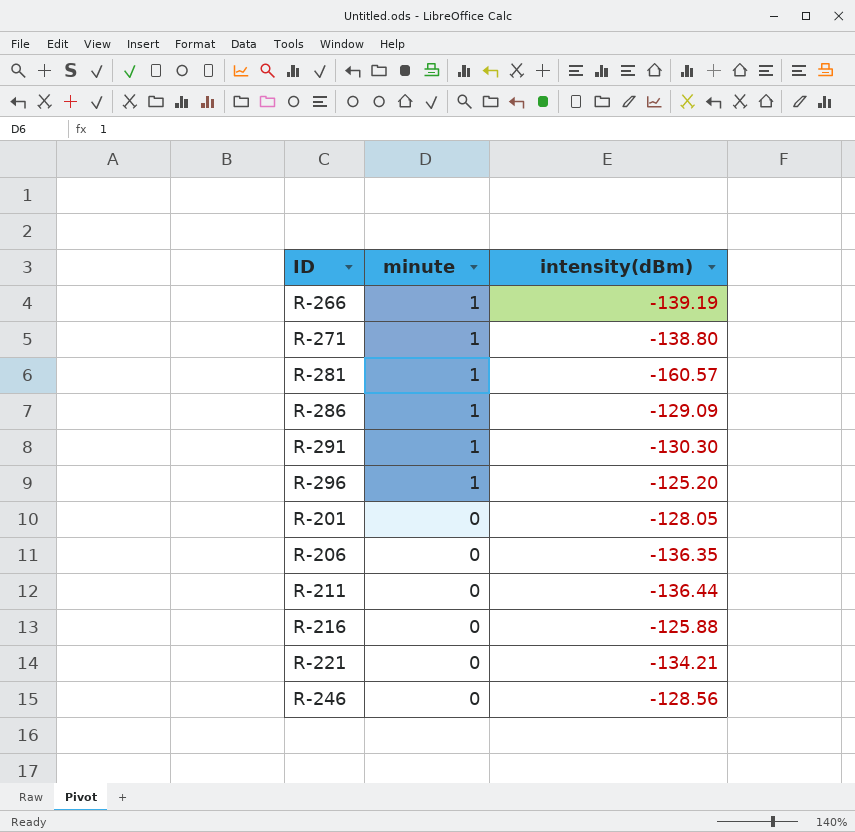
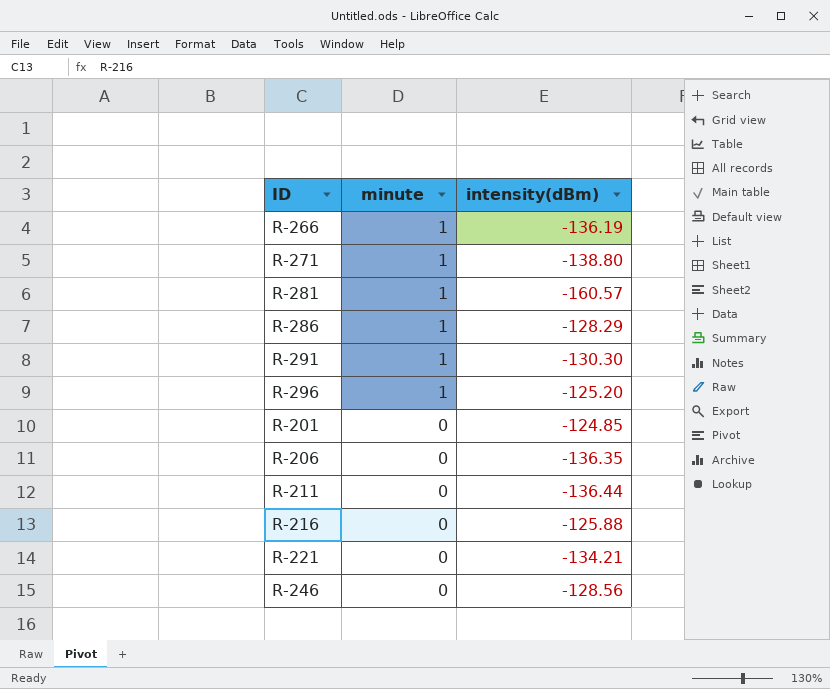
R-266 | intensity(dBm): -139.19 -> -136.19
R-286 | intensity(dBm): -129.09 -> -128.29
R-201 | intensity(dBm): -128.05 -> -124.85

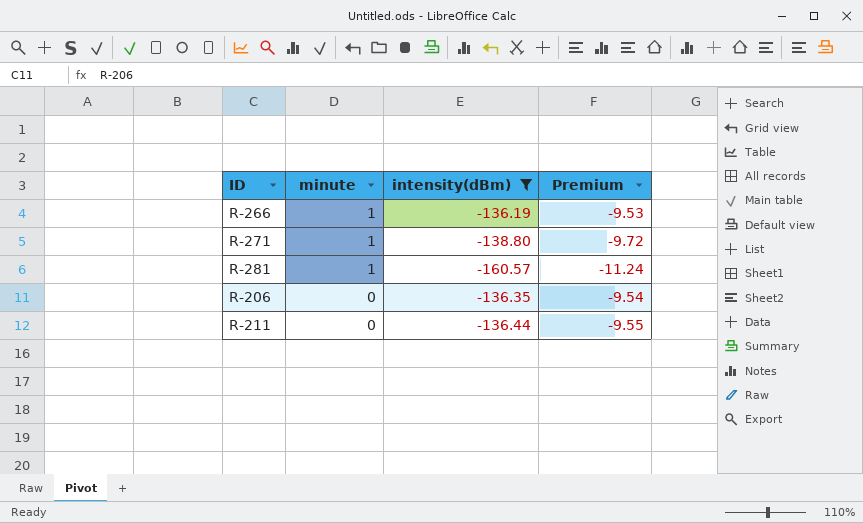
filter: none -> intensity(dBm) <= -136.19
column Premium | formula: none -> [intensity(dBm)] * 0.07

